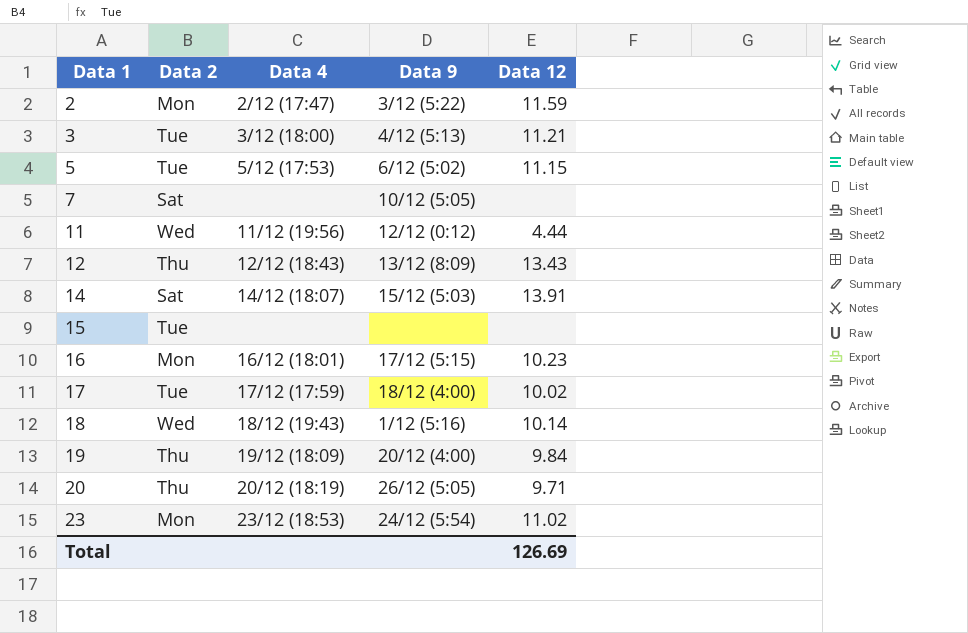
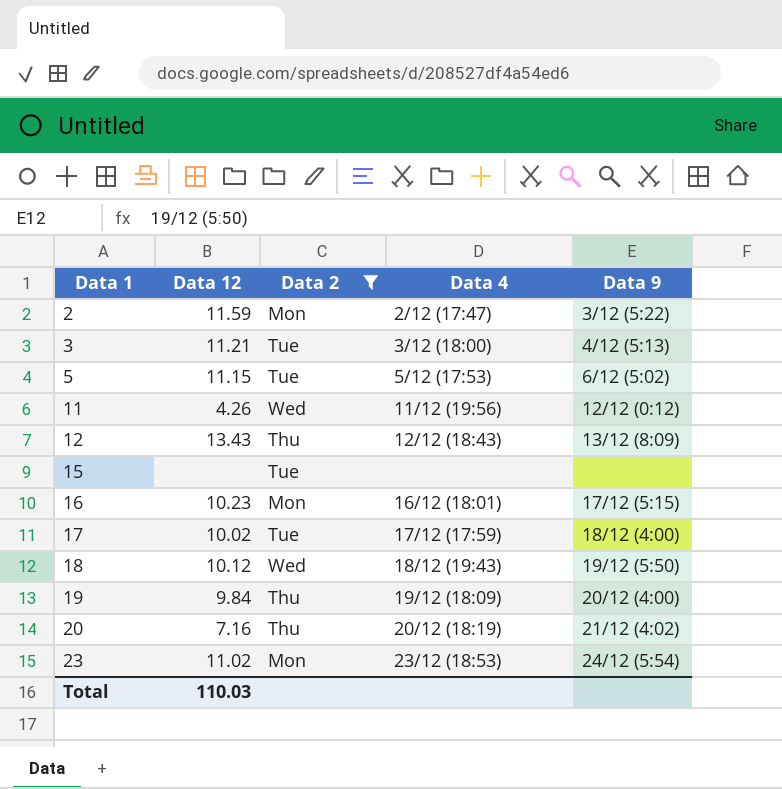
filter: none -> Data 2 != Sat
column Data 12 | position: 5 -> 2
11 | Data 12: 4.44 -> 4.26
18 | Data 12: 10.14 -> 10.12
18 | Data 9: 1/12 (5:16) -> 19/12 (5:50)
20 | Data 12: 9.71 -> 7.16
20 | Data 9: 26/12 (5:05) -> 21/12 (4:02)
Total | Data 12: 126.69 -> 110.03

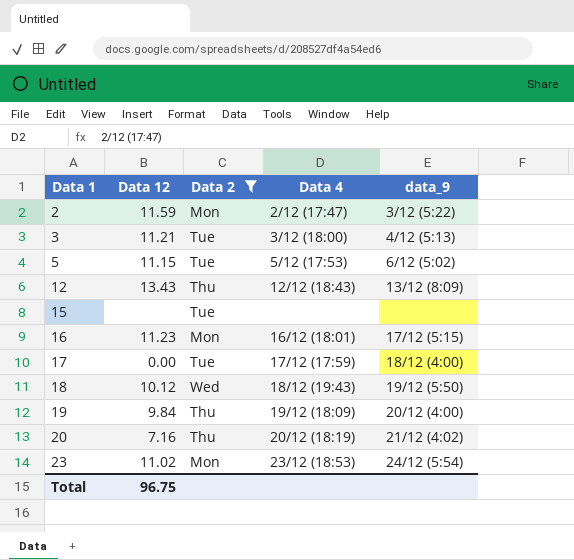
column name: Data 9 -> data_9
row 11: 4.26 | Wed | 11/12 (19:56) | 12/12 (0:12) -> none
16 | Data 12: 10.23 -> 11.23
17 | Data 12: 10.02 -> 0.00
Total | Data 12: 110.03 -> 96.75

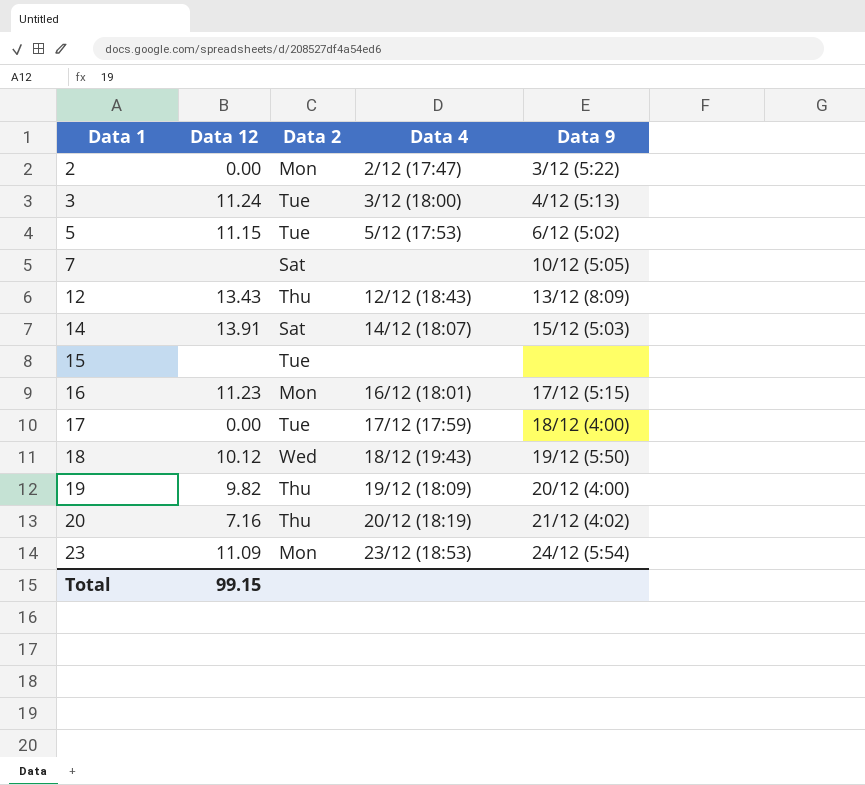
filter: Data 2 != Sat -> none
column name: data_9 -> Data 9
2 | Data 12: 11.59 -> 0.00
3 | Data 12: 11.21 -> 11.24
19 | Data 12: 9.84 -> 9.82
23 | Data 12: 11.02 -> 11.09
Total | Data 12: 96.75 -> 99.15

